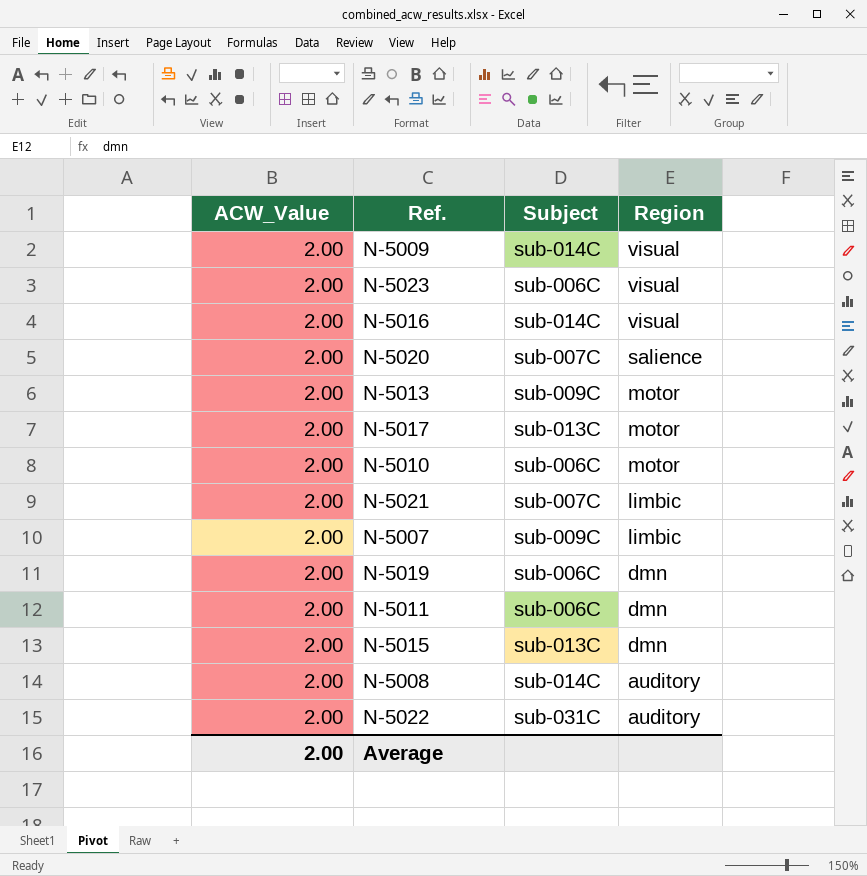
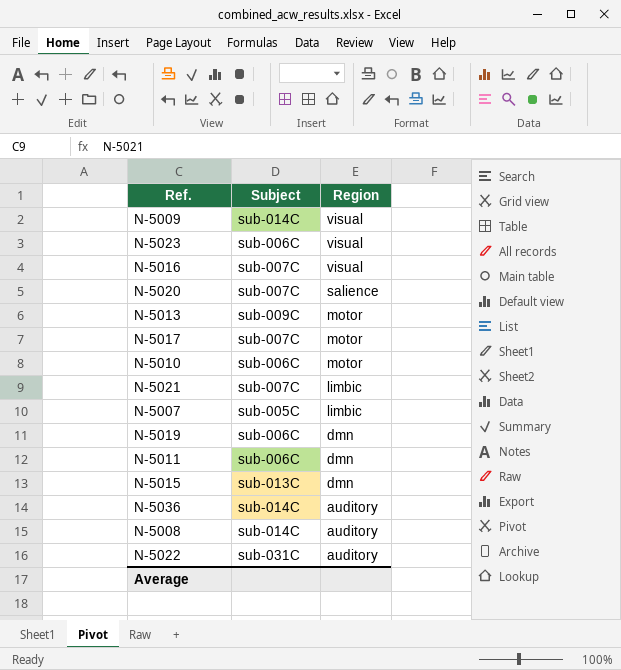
column ACW_Value | position: 1 -> none
N-5016 | Subject: sub-014C -> sub-007C
N-5017 | Subject: sub-013C -> sub-007C
N-5007 | Subject: sub-009C -> sub-005C
row N-5036: none -> sub-014C | auditory

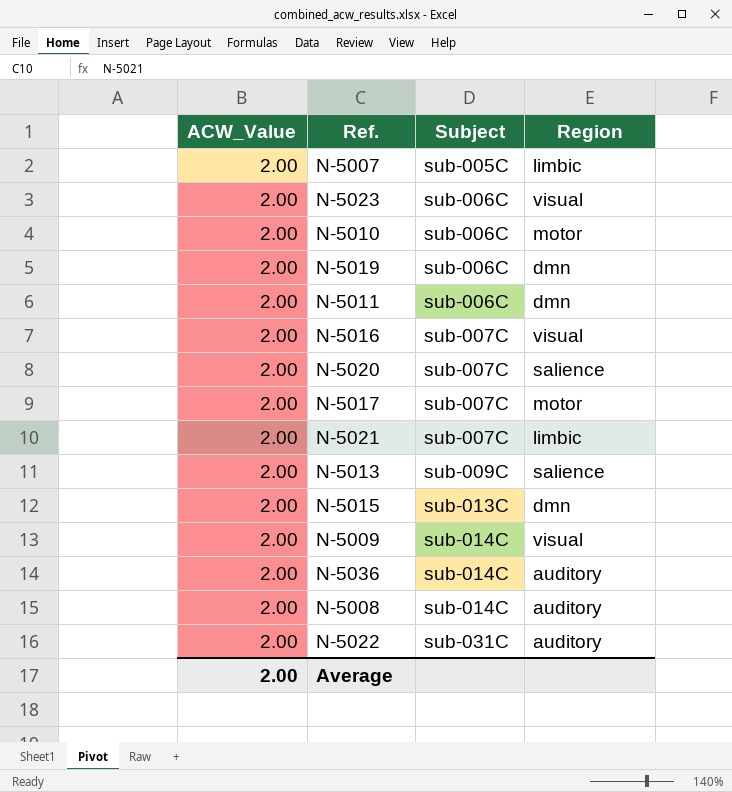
row order: Region descending -> Subject ascending
column ACW_Value | position: none -> 1
N-5013 | Region: motor -> salience

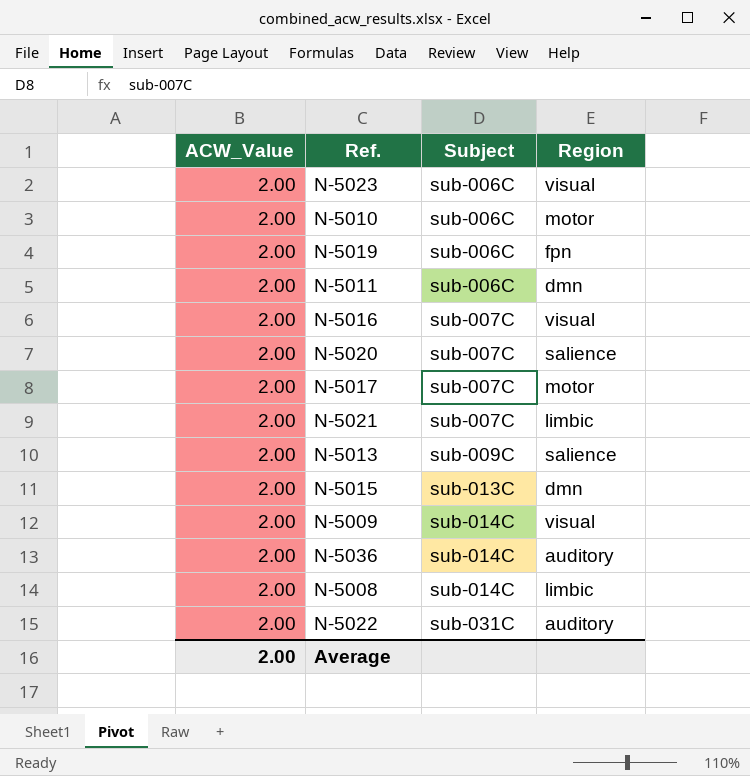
row N-5007: 2.00 | sub-005C | limbic -> none
N-5019 | Region: dmn -> fpn
N-5008 | Region: auditory -> limbic

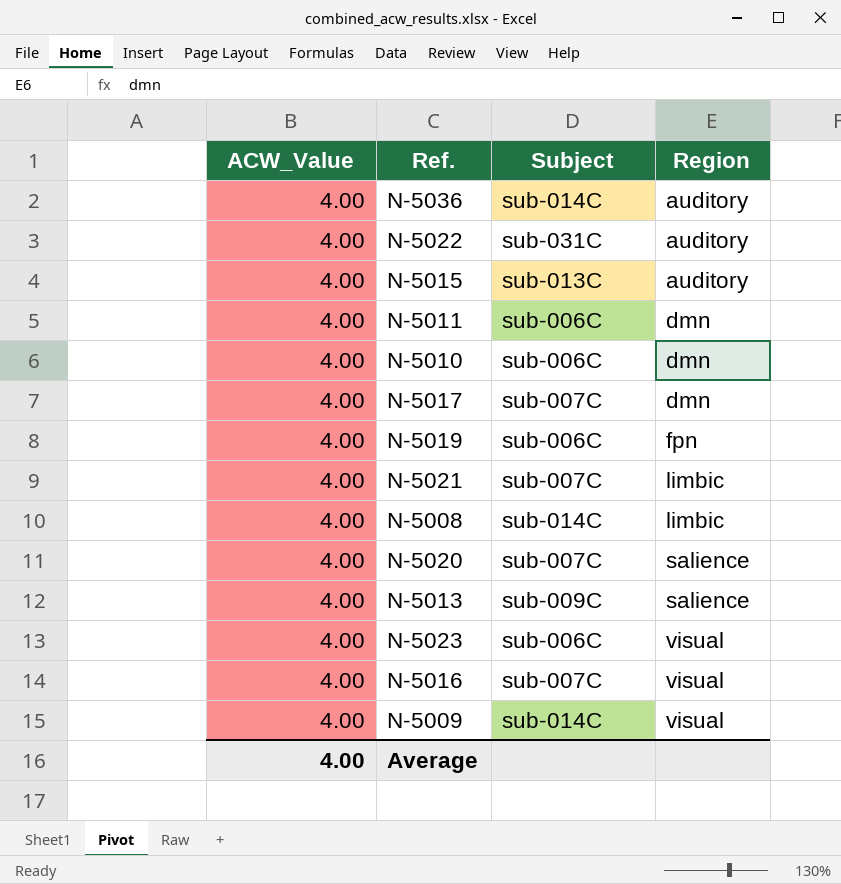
row order: Subject ascending -> Region ascending
N-5036 | ACW_Value: 2.00 -> 4.00
N-5022 | ACW_Value: 2.00 -> 4.00
N-5015 | ACW_Value: 2.00 -> 4.00
N-5015 | Region: dmn -> auditory
N-5011 | ACW_Value: 2.00 -> 4.00
N-5010 | ACW_Value: 2.00 -> 4.00
N-5010 | Region: motor -> dmn
N-5017 | ACW_Value: 2.00 -> 4.00
N-5017 | Region: motor -> dmn
N-5019 | ACW_Value: 2.00 -> 4.00
N-5021 | ACW_Value: 2.00 -> 4.00
N-5008 | ACW_Value: 2.00 -> 4.00
N-5020 | ACW_Value: 2.00 -> 4.00
N-5013 | ACW_Value: 2.00 -> 4.00
N-5023 | ACW_Value: 2.00 -> 4.00
N-5016 | ACW_Value: 2.00 -> 4.00
N-5009 | ACW_Value: 2.00 -> 4.00
Average | ACW_Value: 2.00 -> 4.00

